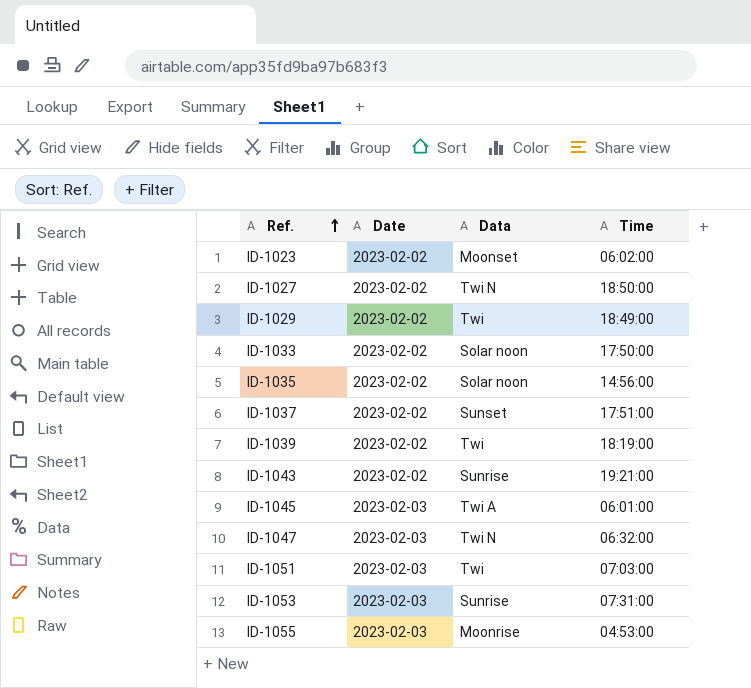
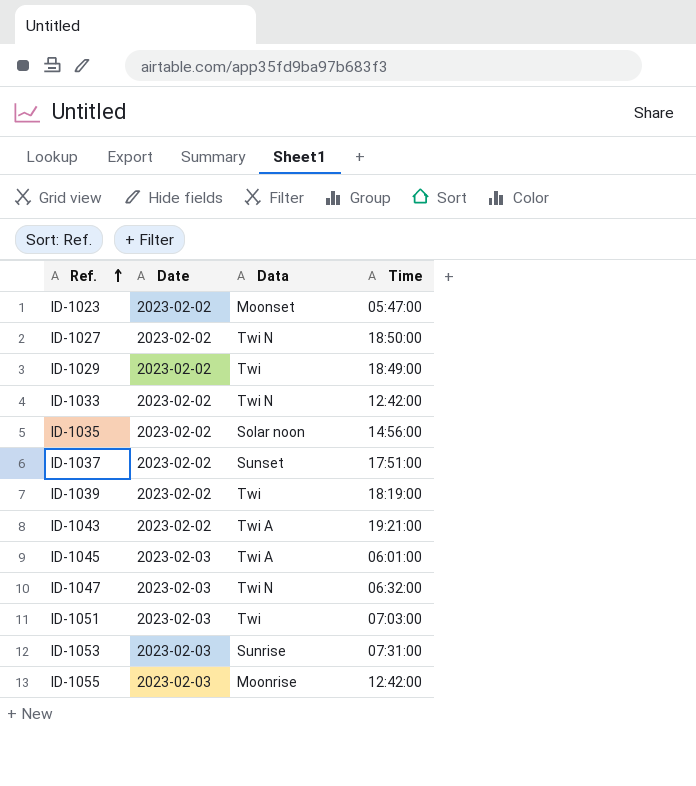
ID-1023 | Time: 06:02:00 -> 05:47:00
ID-1033 | Data: Solar noon -> Twi N
ID-1033 | Time: 17:50:00 -> 12:42:00
ID-1043 | Data: Sunrise -> Twi A
ID-1055 | Time: 04:53:00 -> 12:42:00

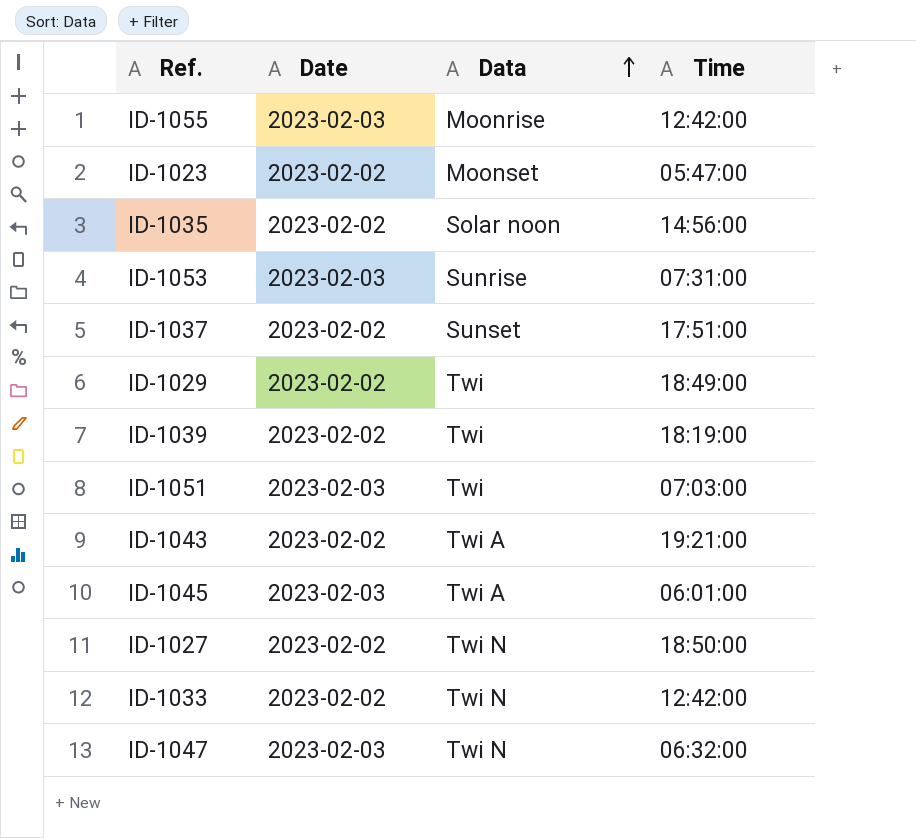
row order: Ref. ascending -> Data ascending

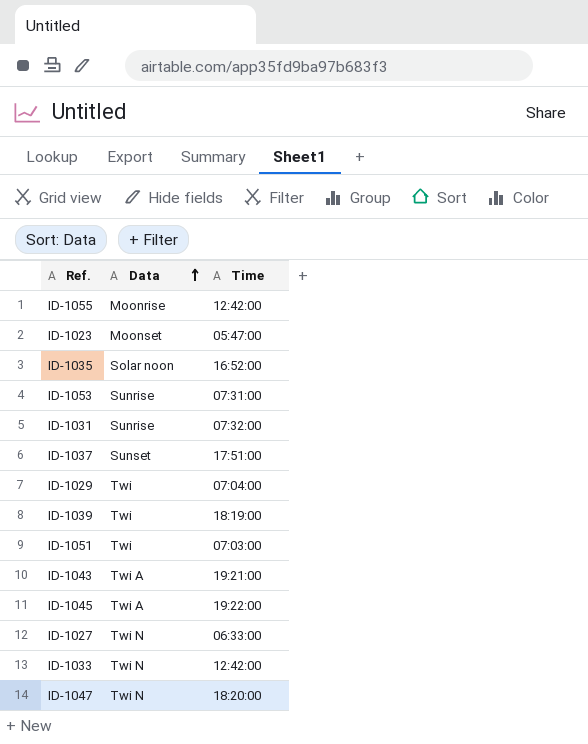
column Date | position: 2 -> none
ID-1035 | Time: 14:56:00 -> 16:52:00
row ID-1031: none -> Sunrise | 07:32:00
ID-1029 | Time: 18:49:00 -> 07:04:00
ID-1045 | Time: 06:01:00 -> 19:22:00
ID-1027 | Time: 18:50:00 -> 06:33:00
ID-1047 | Time: 06:32:00 -> 18:20:00

